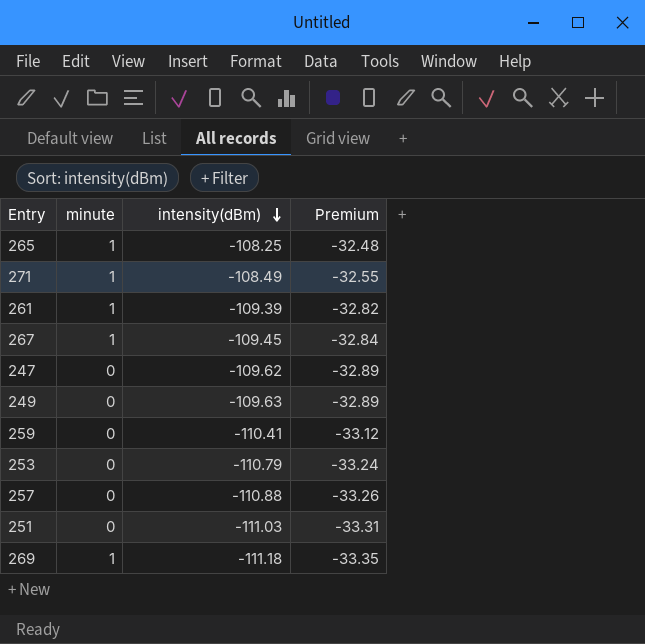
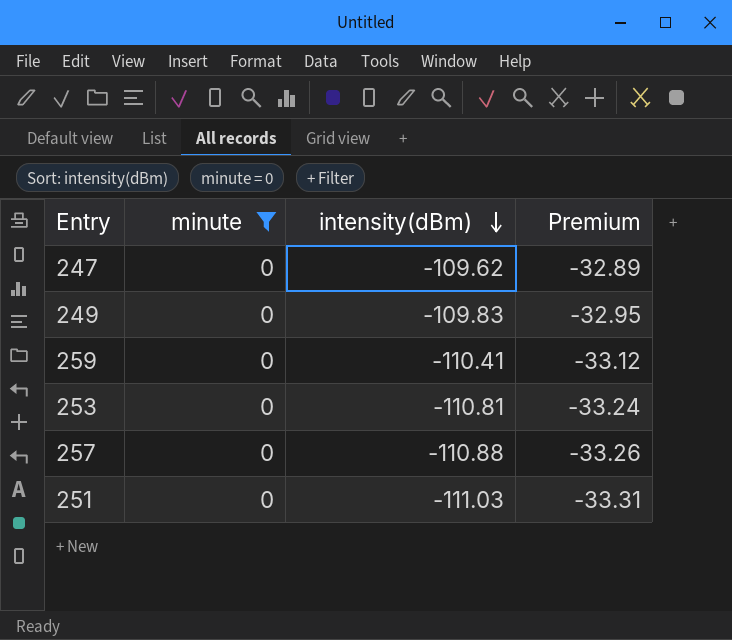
filter: none -> minute = 0
249 | intensity(dBm): -109.63 -> -109.83
249 | Premium: -32.89 -> -32.95
253 | intensity(dBm): -110.79 -> -110.81

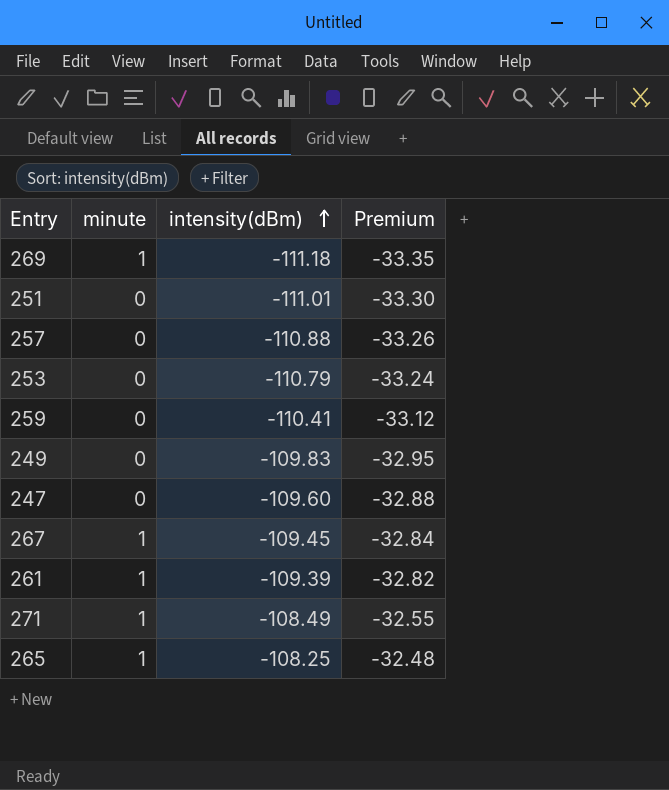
filter: minute = 0 -> none
row order: intensity(dBm) descending -> intensity(dBm) ascending
251 | intensity(dBm): -111.03 -> -111.01
251 | Premium: -33.31 -> -33.30
253 | intensity(dBm): -110.81 -> -110.79
247 | intensity(dBm): -109.62 -> -109.60
247 | Premium: -32.89 -> -32.88

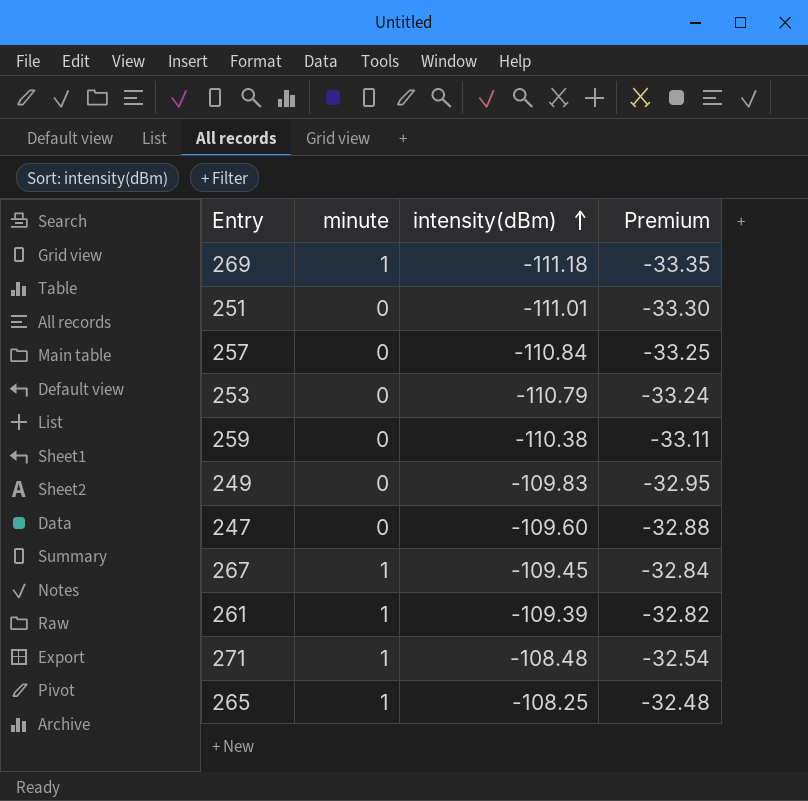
257 | intensity(dBm): -110.88 -> -110.84
257 | Premium: -33.26 -> -33.25
259 | intensity(dBm): -110.41 -> -110.38
259 | Premium: -33.12 -> -33.11
271 | intensity(dBm): -108.49 -> -108.48
271 | Premium: -32.55 -> -32.54

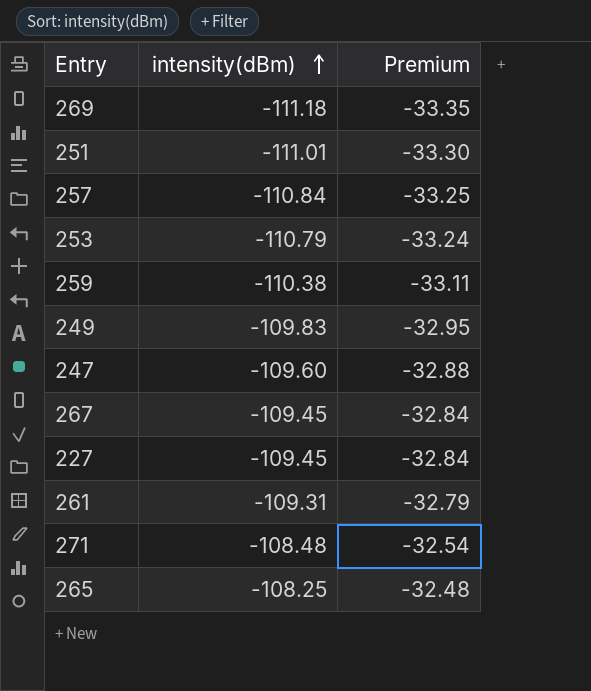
column minute | position: 2 -> none
row 227: none -> -109.45 | -32.84
261 | intensity(dBm): -109.39 -> -109.31
261 | Premium: -32.82 -> -32.79

